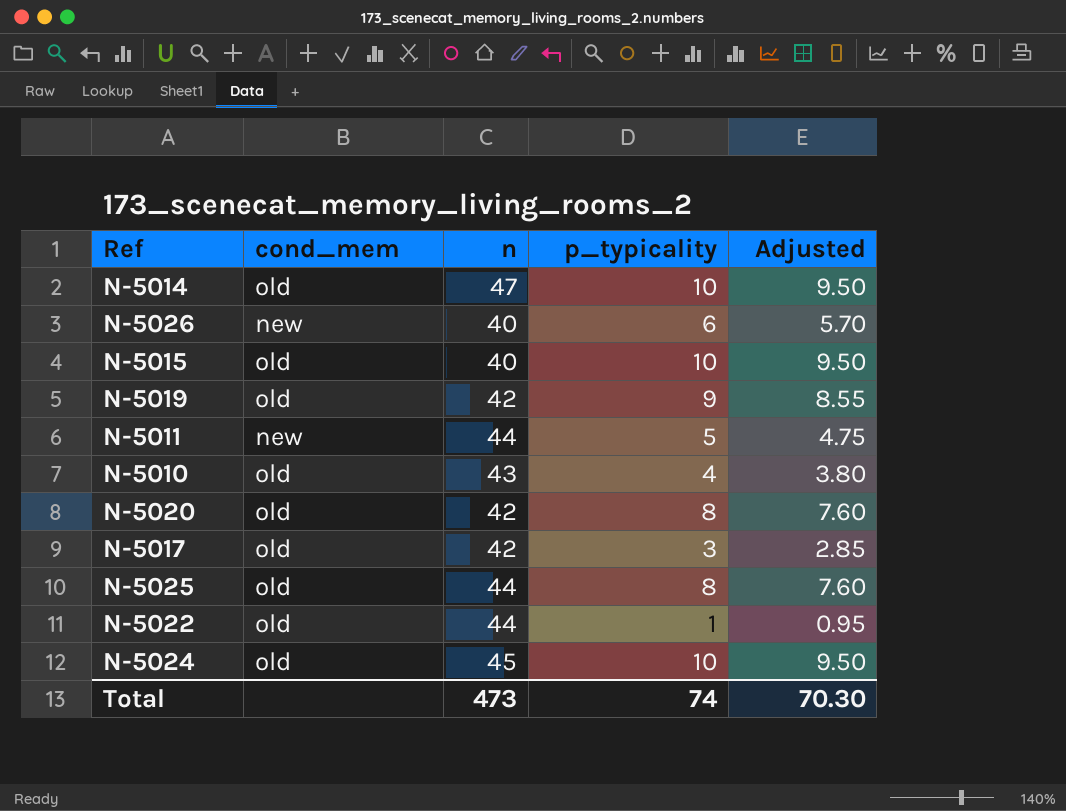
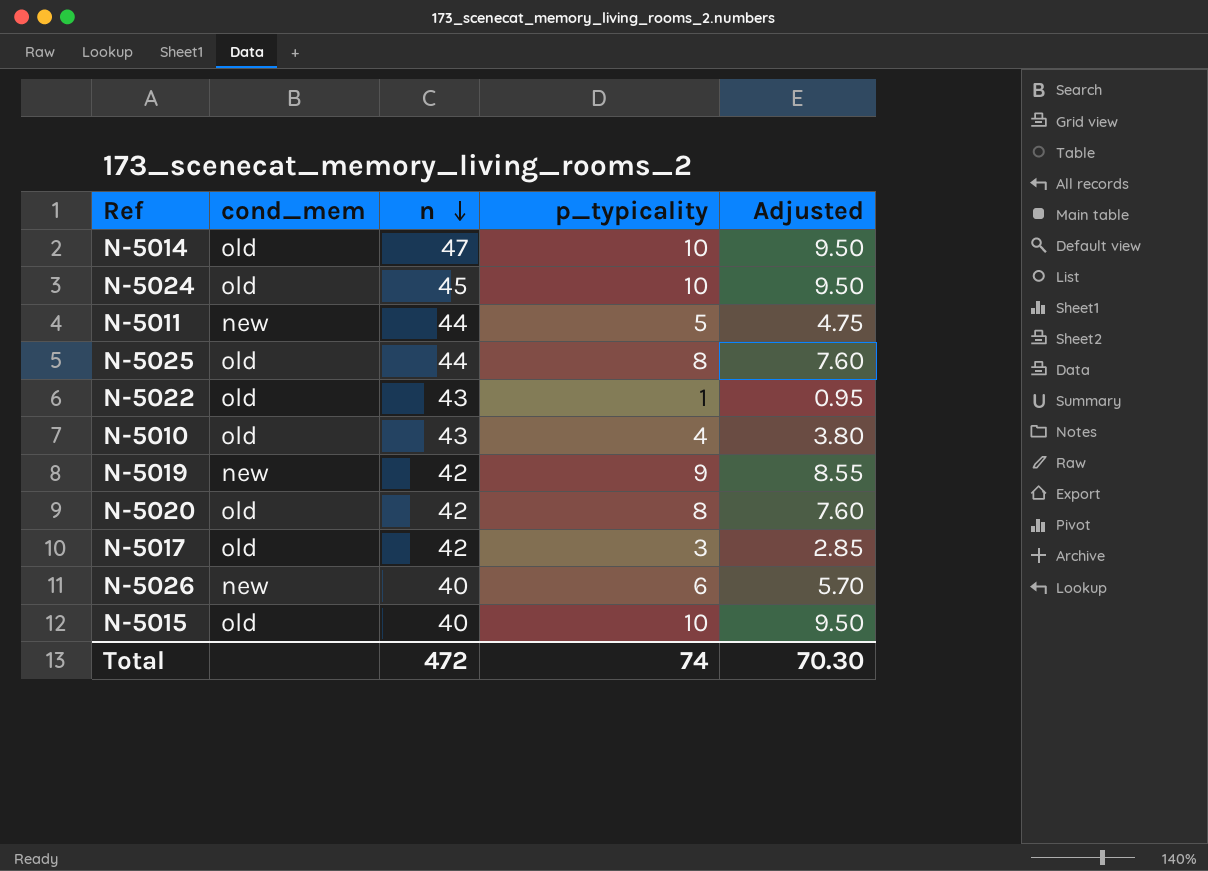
row order: none -> n descending
N-5022 | n: 44 -> 43
N-5019 | cond_mem: old -> new
Total | n: 473 -> 472

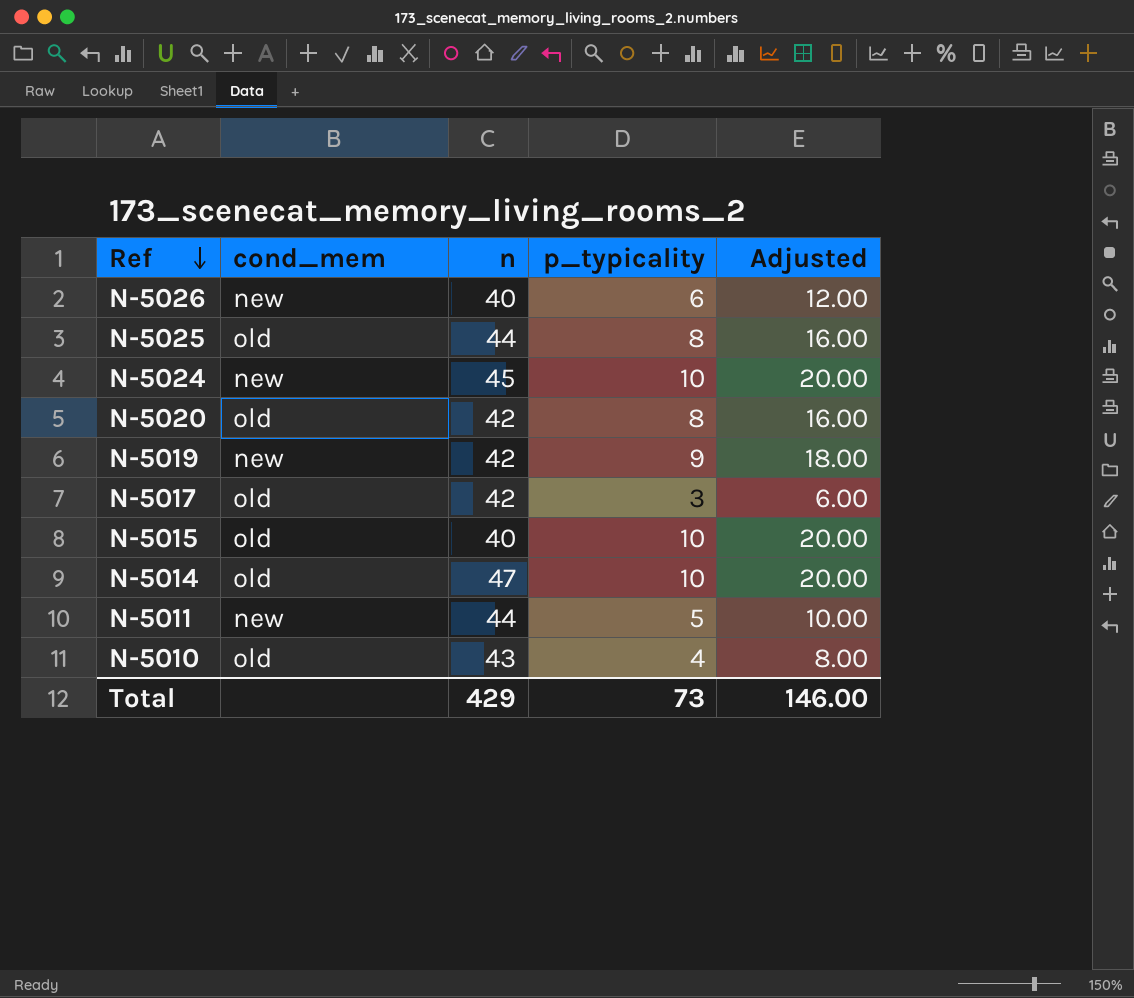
row order: n descending -> Ref descending
column Adjusted | formula: [p_typicality] * 0.95 -> [p_typicality] * 2
row N-5022: old | 43 | 1 | 0.95 -> none
N-5024 | cond_mem: old -> new
Total | n: 472 -> 429
Total | p_typicality: 74 -> 73
Total | Adjusted: 70.30 -> 146.00

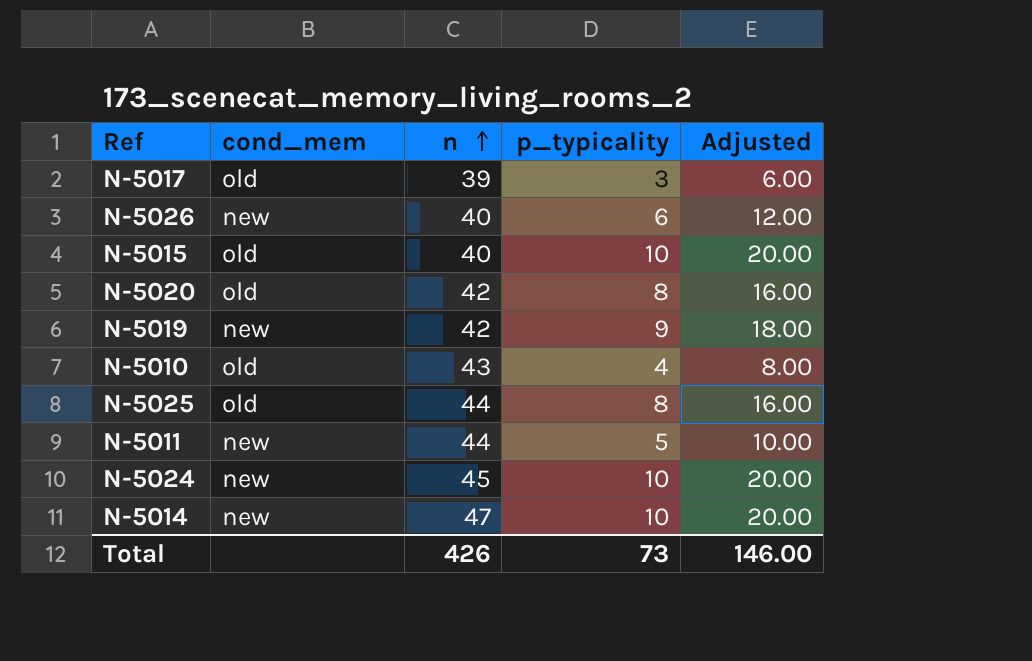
row order: Ref descending -> n ascending
N-5017 | n: 42 -> 39
N-5014 | cond_mem: old -> new
Total | n: 429 -> 426

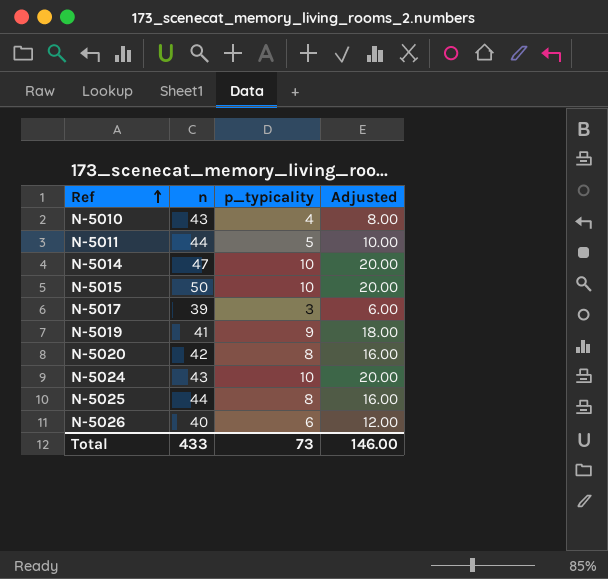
row order: n ascending -> Ref ascending
column cond_mem | position: 2 -> none
N-5015 | n: 40 -> 50
N-5019 | n: 42 -> 41
N-5024 | n: 45 -> 43
Total | n: 426 -> 433

